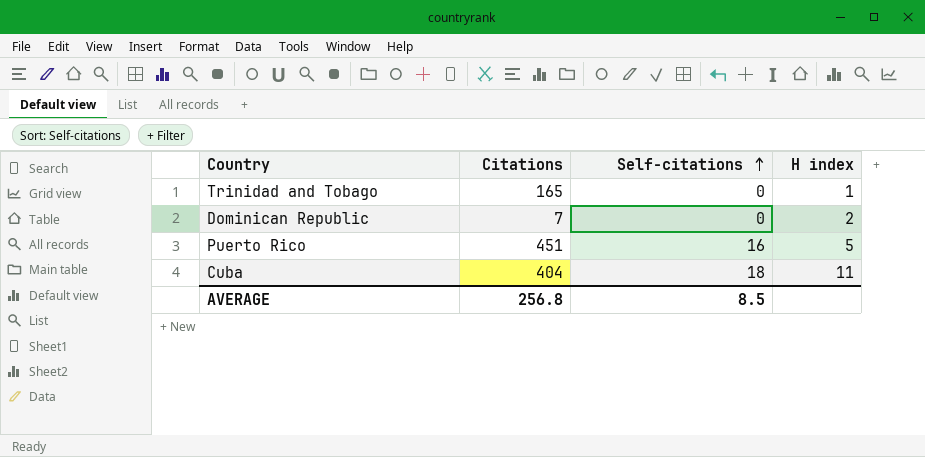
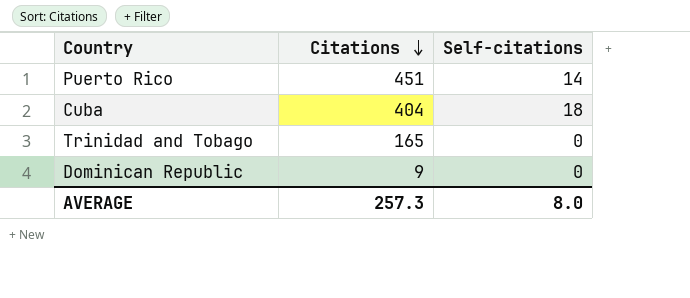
row order: Self-citations ascending -> Citations descending
column H index | position: 4 -> none
Puerto Rico | Self-citations: 16 -> 14
Dominican Republic | Citations: 7 -> 9
AVERAGE | Citations: 256.8 -> 257.3
AVERAGE | Self-citations: 8.5 -> 8.0

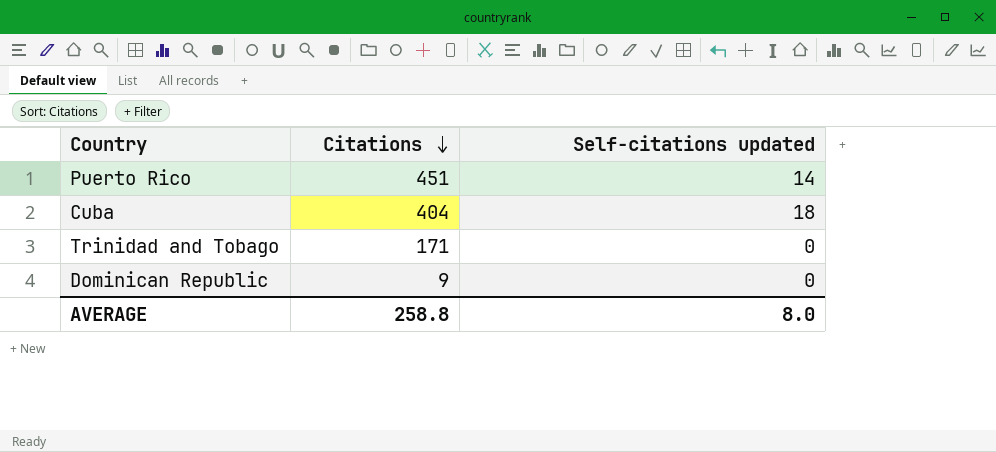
column name: Self-citations -> Self-citations updated
Trinidad and Tobago | Citations: 165 -> 171
AVERAGE | Citations: 257.3 -> 258.8

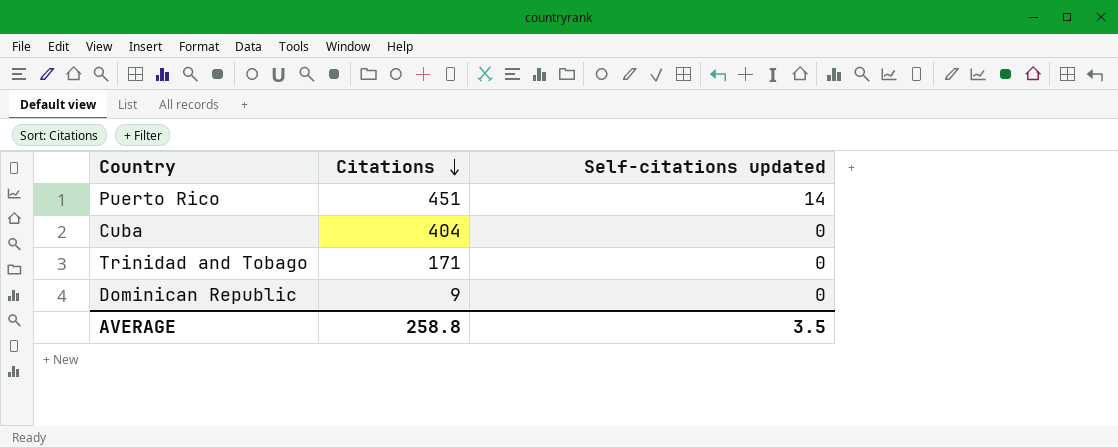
Cuba | Self-citations updated: 18 -> 0
AVERAGE | Self-citations updated: 8.0 -> 3.5

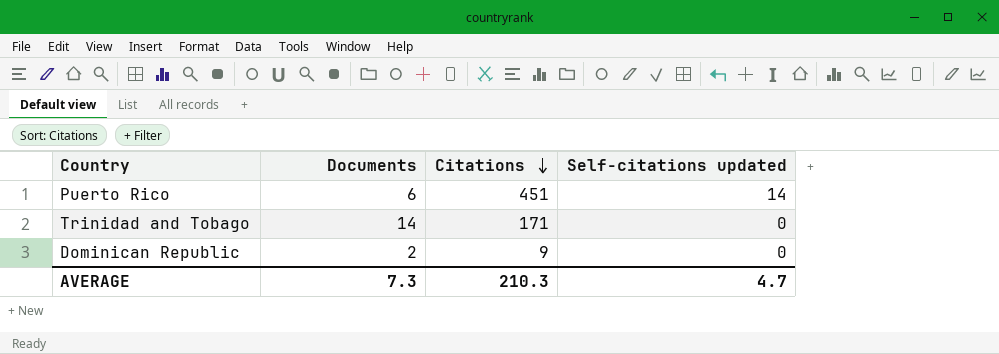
column Documents | position: none -> 2
row Cuba: 404 | 0 -> none
AVERAGE | Citations: 258.8 -> 210.3
AVERAGE | Self-citations updated: 3.5 -> 4.7

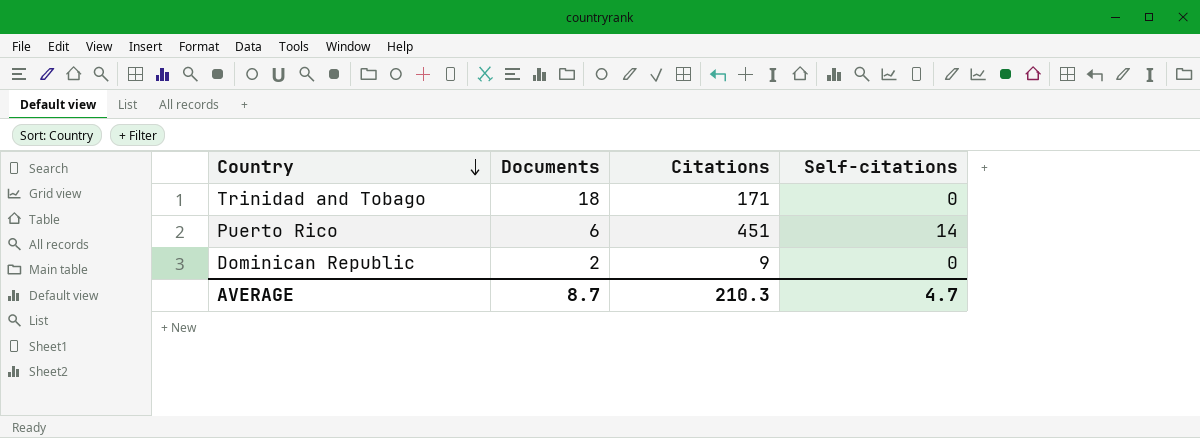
row order: Citations descending -> Country descending
column name: Self-citations updated -> Self-citations
Trinidad and Tobago | Documents: 14 -> 18
AVERAGE | Documents: 7.3 -> 8.7

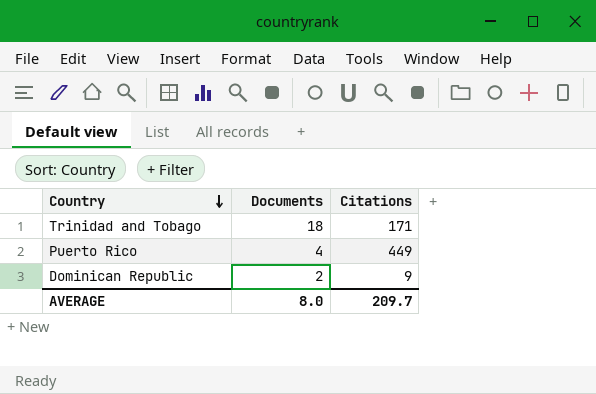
column Self-citations | position: 4 -> none
Puerto Rico | Documents: 6 -> 4
Puerto Rico | Citations: 451 -> 449
AVERAGE | Documents: 8.7 -> 8.0
AVERAGE | Citations: 210.3 -> 209.7

